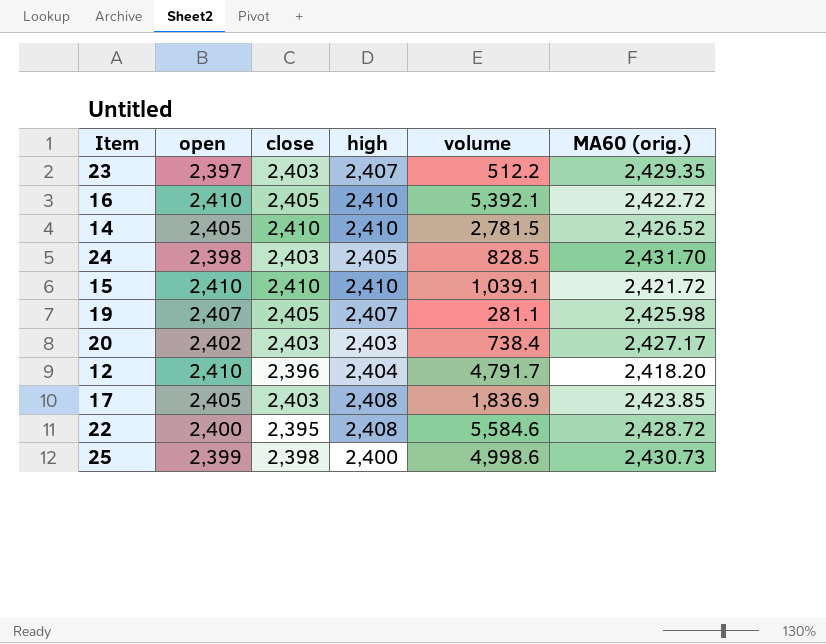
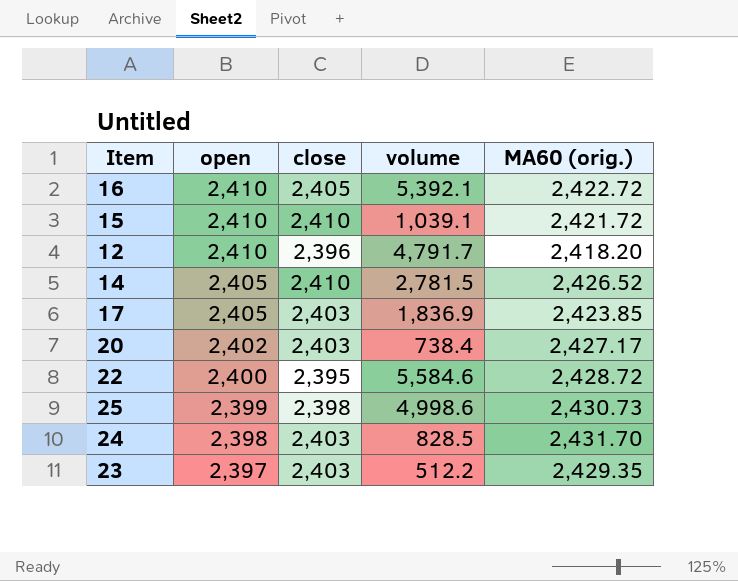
row order: none -> open descending
column high | position: 4 -> none
row 19: 2,407 | 2,405 | 2,407 | 281.1 | 2,425.98 -> none

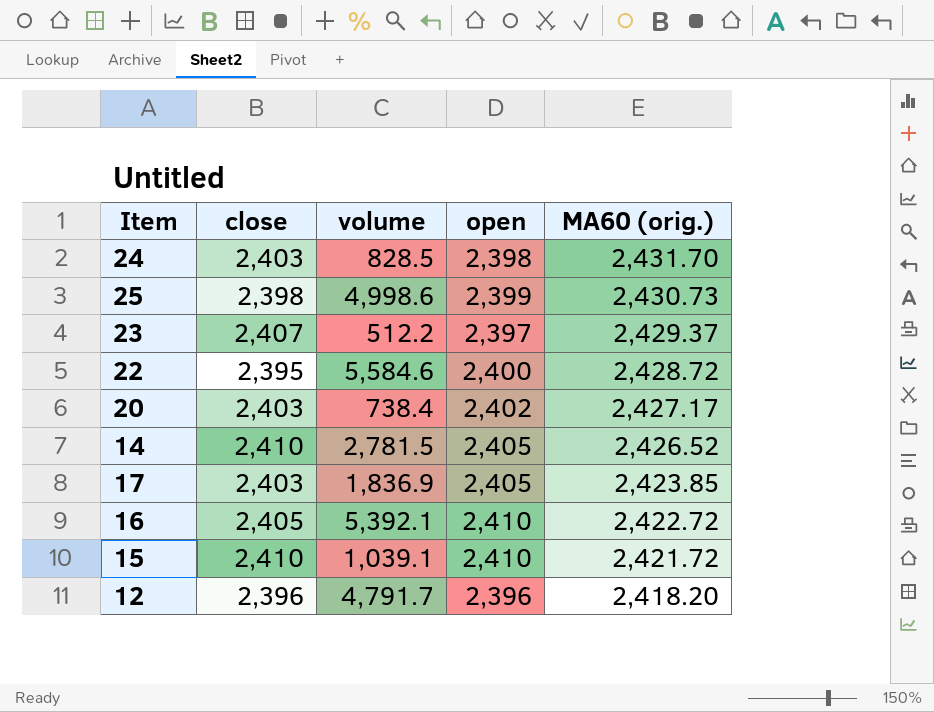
row order: open descending -> MA60 (orig.) descending
column open | position: 2 -> 4
23 | close: 2,403 -> 2,407
23 | MA60 (orig.): 2,429.35 -> 2,429.37
12 | open: 2,410 -> 2,396

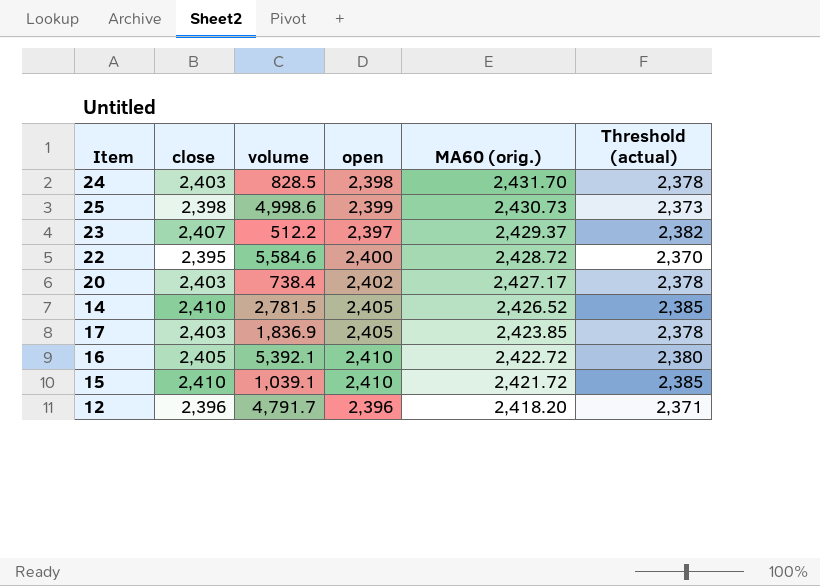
column Threshold (actual) | formula: none -> [close] - 25

